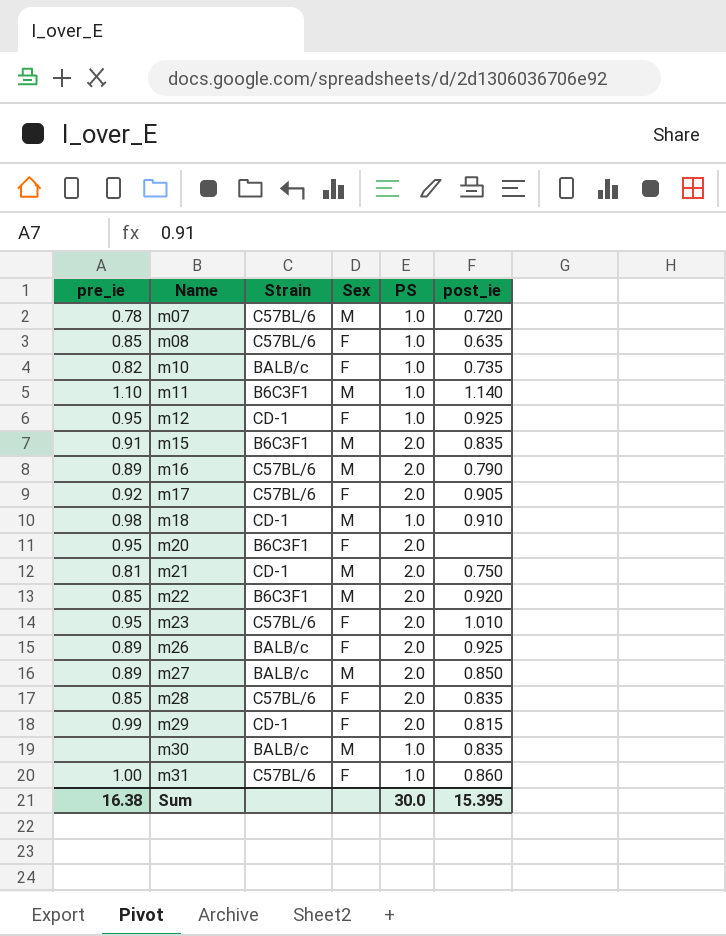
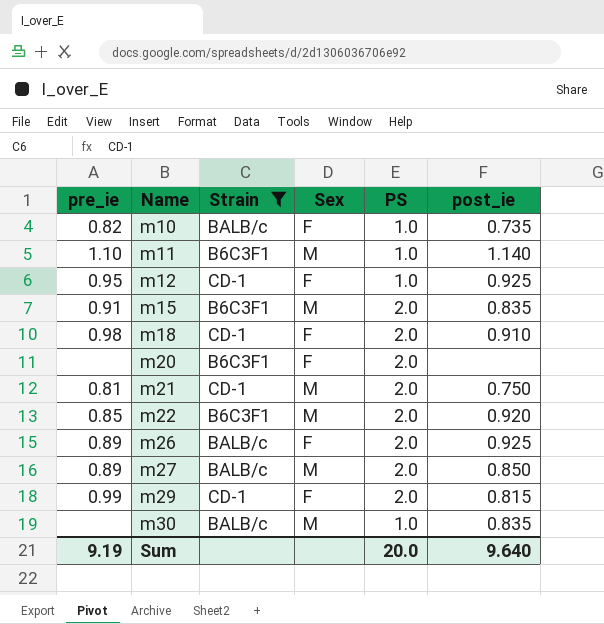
filter: none -> Strain != C57BL/6
m18 | Sex: M -> F
m18 | PS: 1.0 -> 2.0
m20 | pre_ie: 0.95 -> none
Sum | pre_ie: 16.38 -> 9.19
Sum | PS: 30.0 -> 20.0
Sum | post_ie: 15.395 -> 9.640

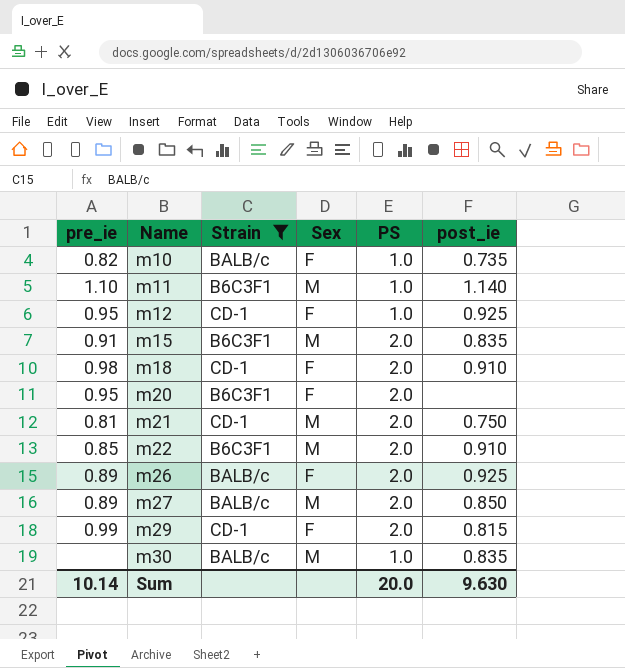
m20 | pre_ie: none -> 0.95
m22 | post_ie: 0.920 -> 0.910
Sum | pre_ie: 9.19 -> 10.14
Sum | post_ie: 9.640 -> 9.630

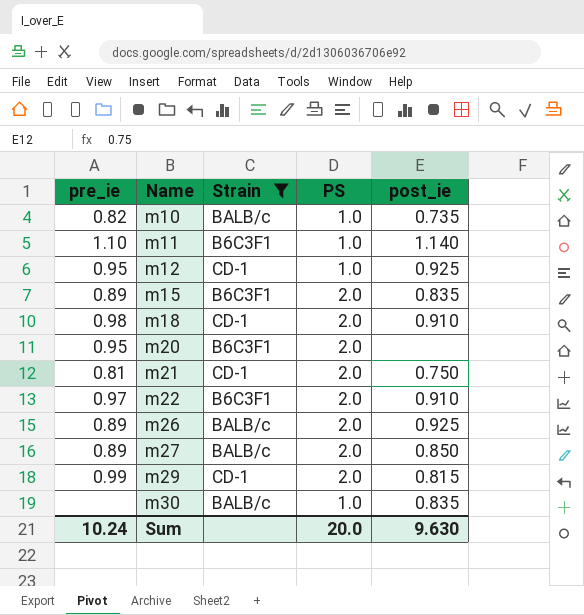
column Sex | position: 4 -> none
m15 | pre_ie: 0.91 -> 0.89
m22 | pre_ie: 0.85 -> 0.97
Sum | pre_ie: 10.14 -> 10.24

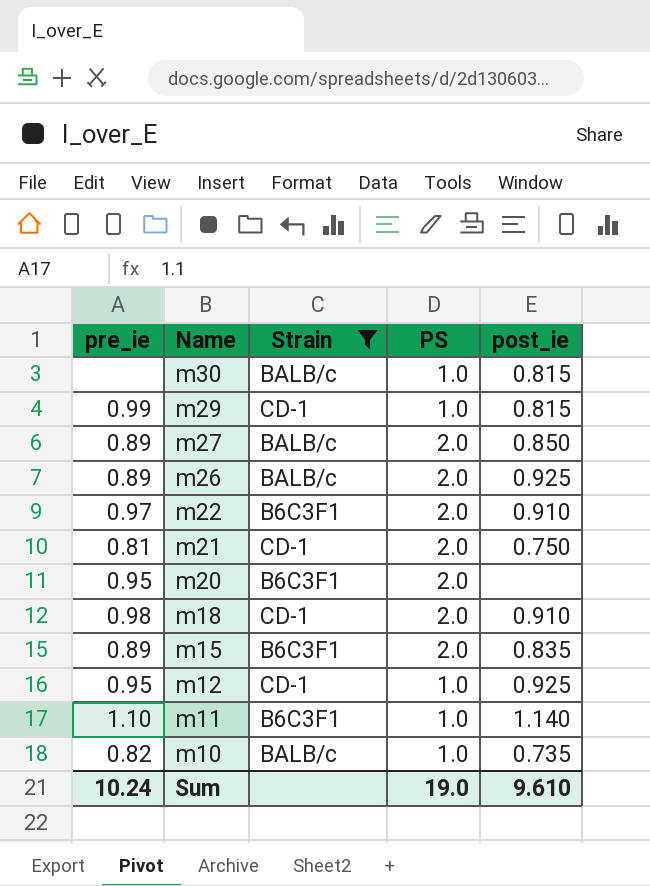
row order: Name ascending -> Name descending
m30 | post_ie: 0.835 -> 0.815
m29 | PS: 2.0 -> 1.0
Sum | PS: 20.0 -> 19.0
Sum | post_ie: 9.630 -> 9.610

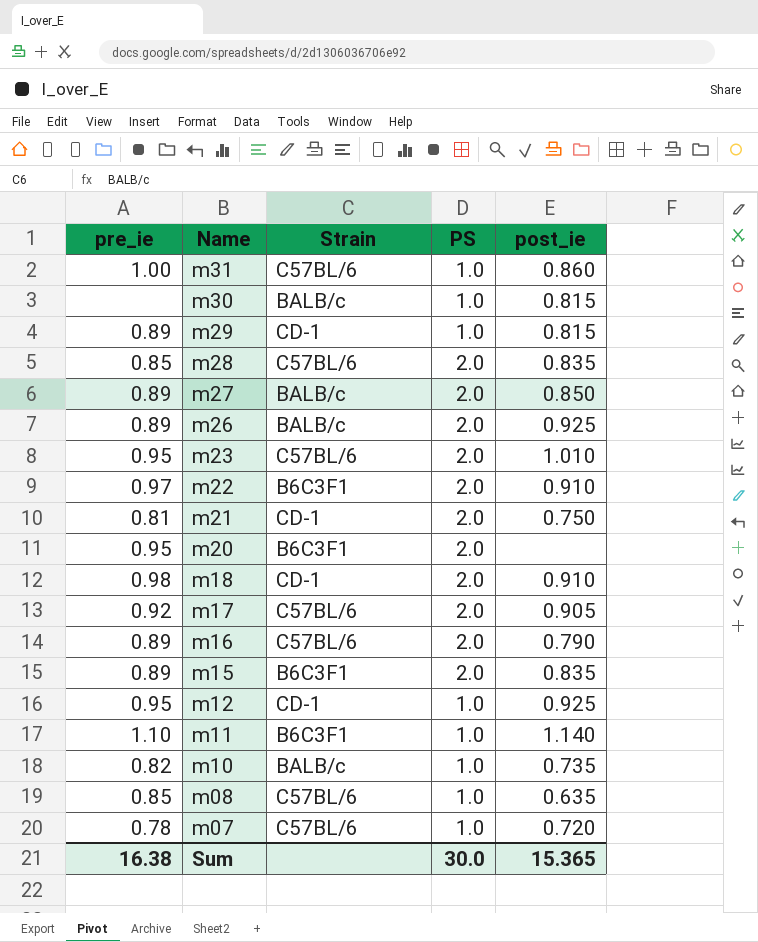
filter: Strain != C57BL/6 -> none
m29 | pre_ie: 0.99 -> 0.89
Sum | pre_ie: 10.24 -> 16.38
Sum | PS: 19.0 -> 30.0
Sum | post_ie: 9.610 -> 15.365

